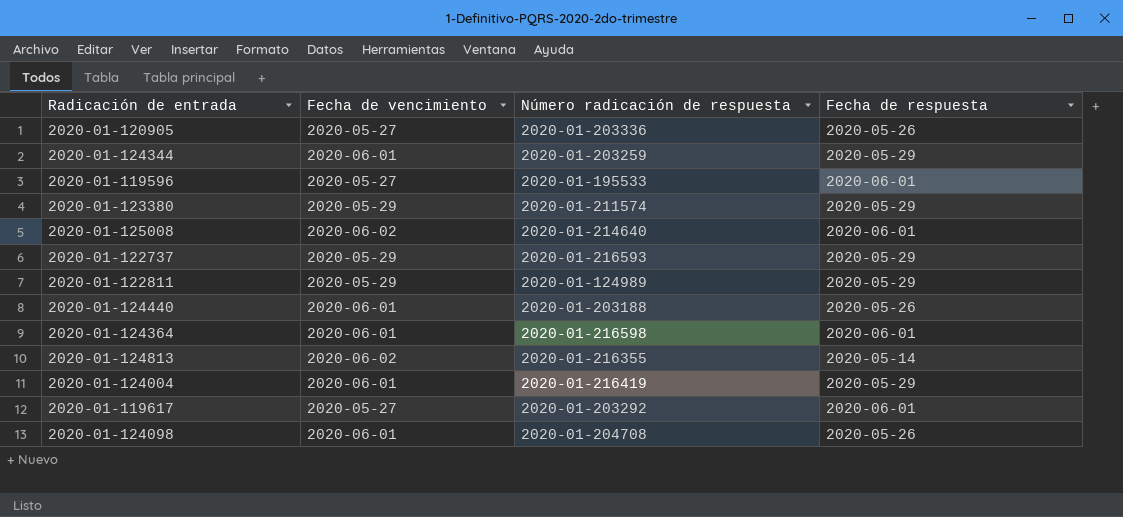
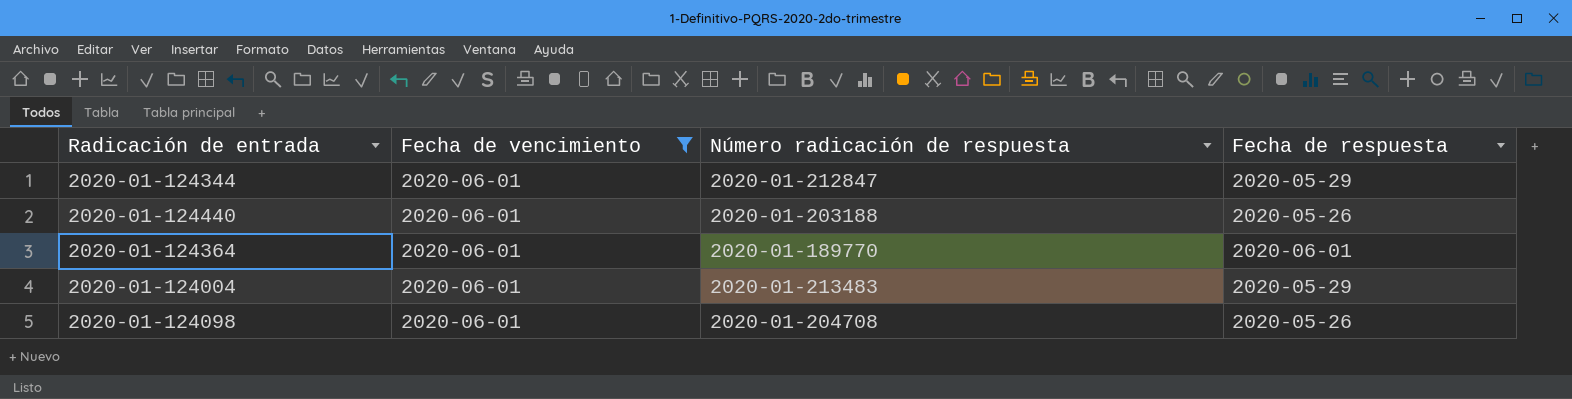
filter: none -> Fecha de vencimiento = 2020-06-01
2020-01-124344 | Número radicación de respuesta: 2020-01-203259 -> 2020-01-212847
2020-01-124364 | Número radicación de respuesta: 2020-01-216598 -> 2020-01-189770
2020-01-124004 | Número radicación de respuesta: 2020-01-216419 -> 2020-01-213483

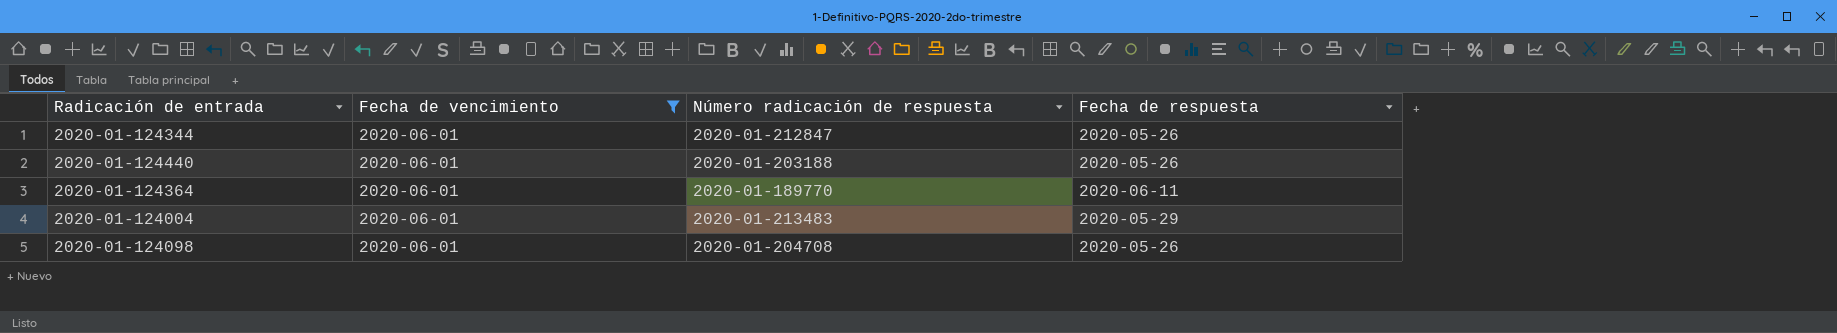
2020-01-124344 | Fecha de respuesta: 2020-05-29 -> 2020-05-26
2020-01-124364 | Fecha de respuesta: 2020-06-01 -> 2020-06-11

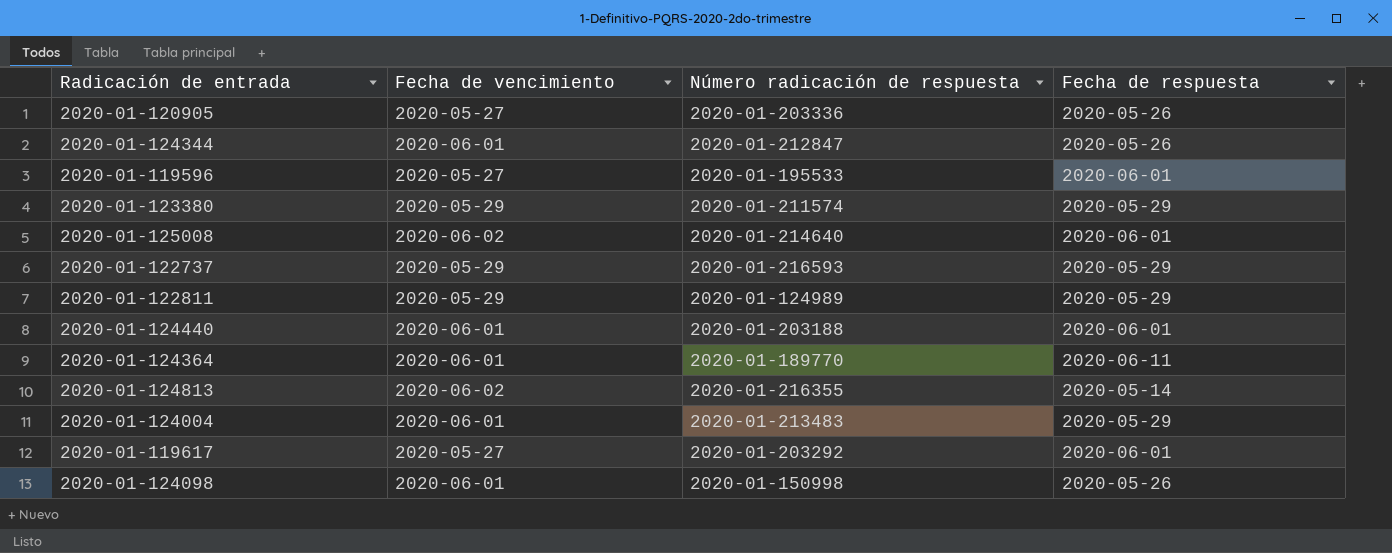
filter: Fecha de vencimiento = 2020-06-01 -> none
2020-01-124440 | Fecha de respuesta: 2020-05-26 -> 2020-06-01
2020-01-124098 | Número radicación de respuesta: 2020-01-204708 -> 2020-01-150998

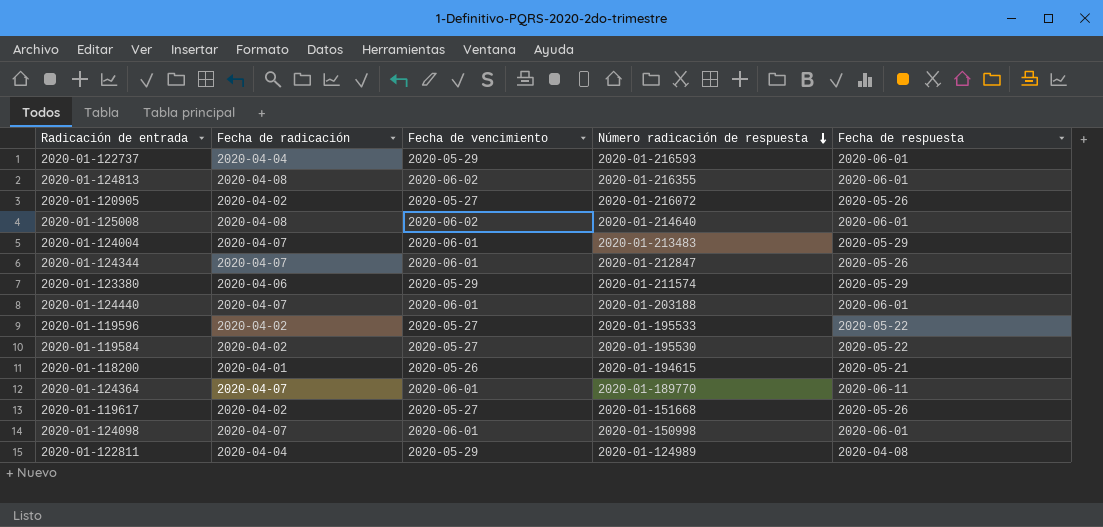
row order: none -> Número radicación de respuesta descending
column Fecha de radicación | position: none -> 2
2020-01-122737 | Fecha de respuesta: 2020-05-29 -> 2020-06-01
2020-01-124813 | Fecha de respuesta: 2020-05-14 -> 2020-06-01
2020-01-120905 | Número radicación de respuesta: 2020-01-203336 -> 2020-01-216072
2020-01-119596 | Fecha de respuesta: 2020-06-01 -> 2020-05-22
row 2020-01-119584: none -> 2020-04-02 | 2020-05-27 | 2020-01-195530 | 2020-05-22
row 2020-01-118200: none -> 2020-04-01 | 2020-05-26 | 2020-01-194615 | 2020-05-21
2020-01-119617 | Número radicación de respuesta: 2020-01-203292 -> 2020-01-151668
2020-01-119617 | Fecha de respuesta: 2020-06-01 -> 2020-05-26
2020-01-124098 | Fecha de respuesta: 2020-05-26 -> 2020-06-01
2020-01-122811 | Fecha de respuesta: 2020-05-29 -> 2020-04-08

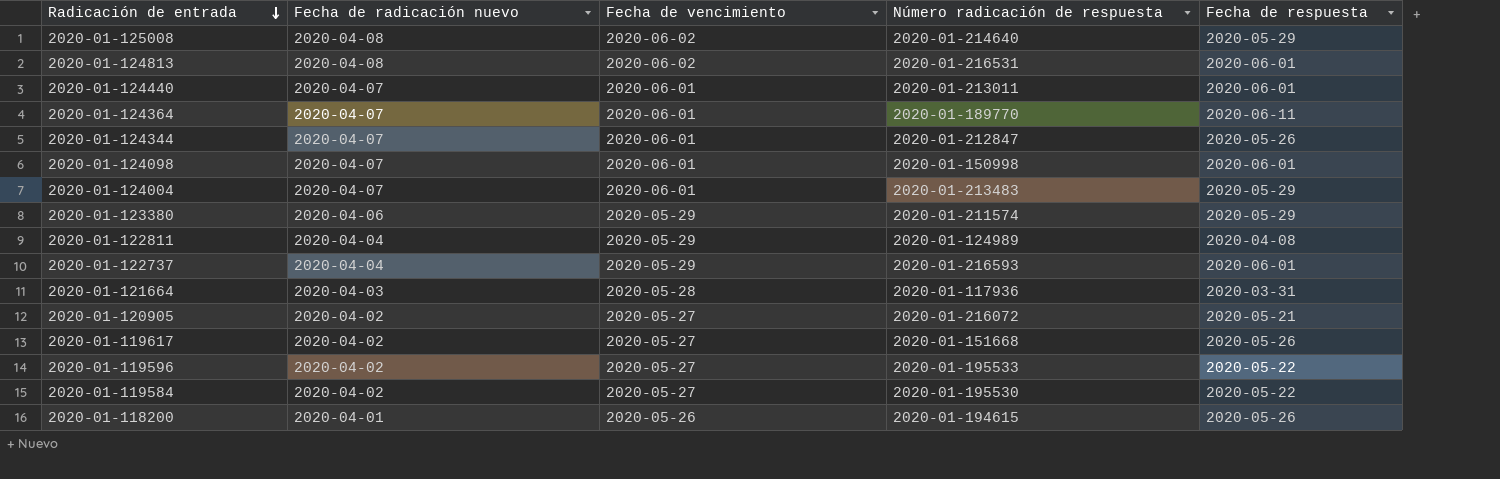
row order: Número radicación de respuesta descending -> Radicación de entrada descending
column name: Fecha de radicación -> Fecha de radicación nuevo
2020-01-125008 | Fecha de respuesta: 2020-06-01 -> 2020-05-29
2020-01-124813 | Número radicación de respuesta: 2020-01-216355 -> 2020-01-216531
2020-01-124440 | Número radicación de respuesta: 2020-01-203188 -> 2020-01-213011
row 2020-01-121664: none -> 2020-04-03 | 2020-05-28 | 2020-01-117936 | 2020-03-31
2020-01-120905 | Fecha de respuesta: 2020-05-26 -> 2020-05-21
2020-01-118200 | Fecha de respuesta: 2020-05-21 -> 2020-05-26

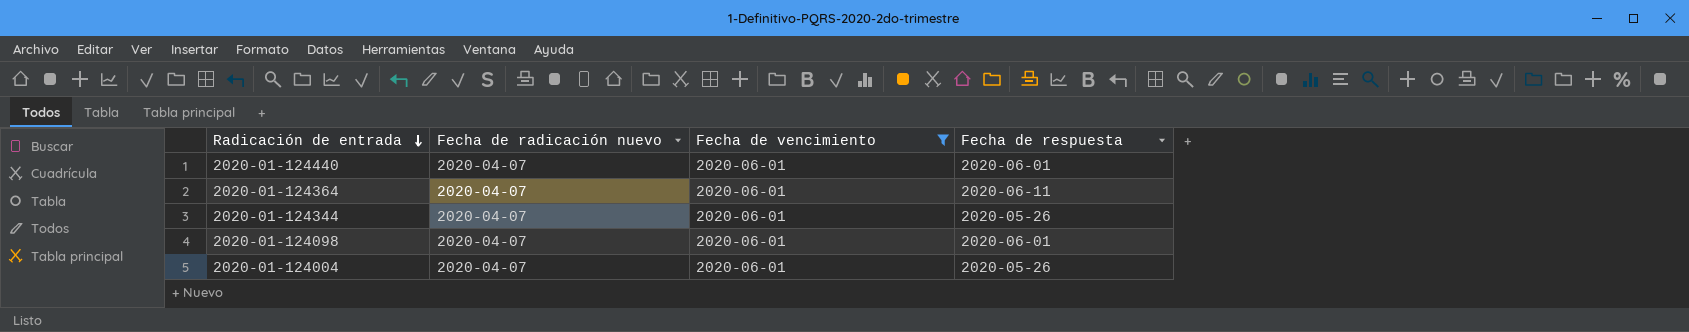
filter: none -> Fecha de vencimiento = 2020-06-01
column Número radicación de respuesta | position: 4 -> none
2020-01-124004 | Fecha de respuesta: 2020-05-29 -> 2020-05-26

